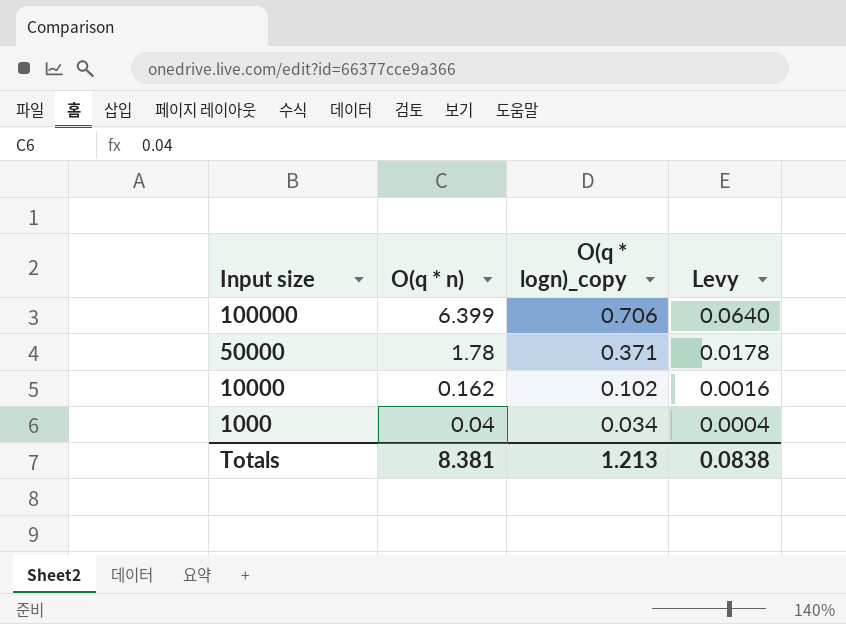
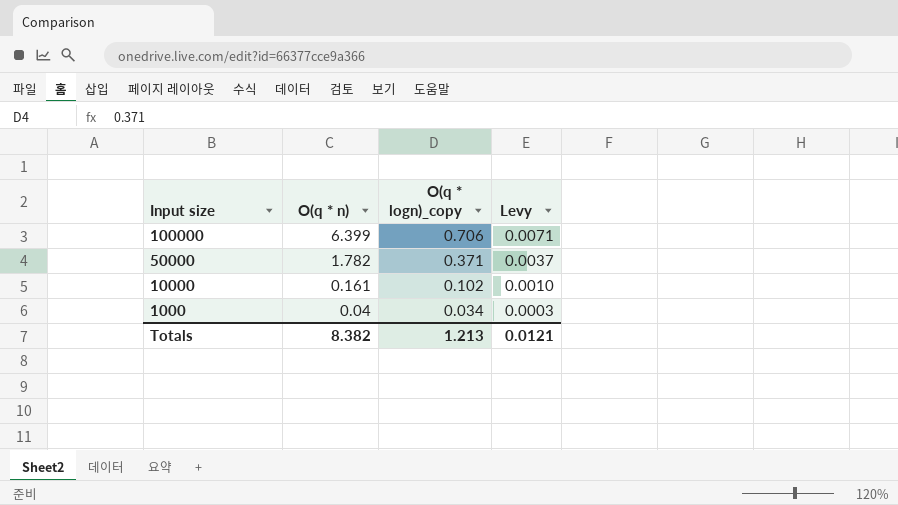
column Levy | formula: [O(q * n)] * 0.01 -> [O(q * logn)_copy] * 0.01
50000 | O(q * n): 1.78 -> 1.782
10000 | O(q * n): 0.162 -> 0.161
Totals | O(q * n): 8.381 -> 8.382
Totals | Levy: 0.0838 -> 0.0121

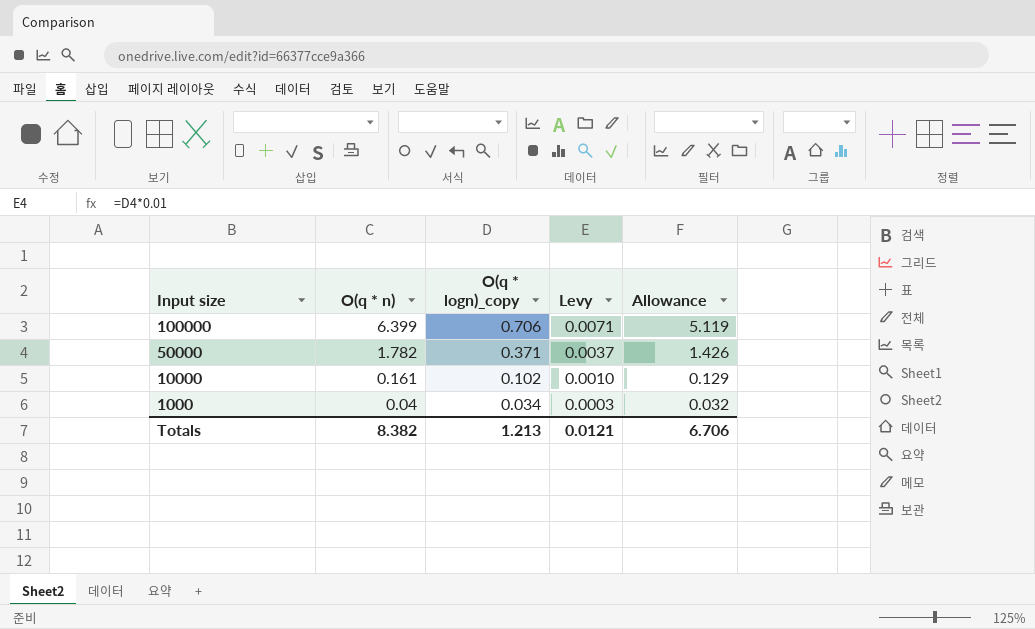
column Allowance | formula: none -> [O(q * n)] * 0.8

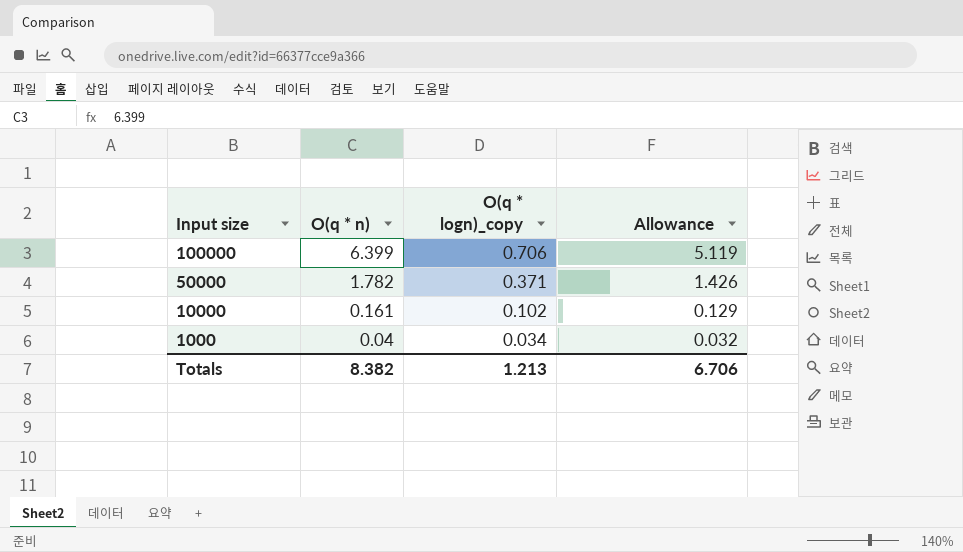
column Levy | formula: [O(q * logn)_copy] * 0.01 -> none

